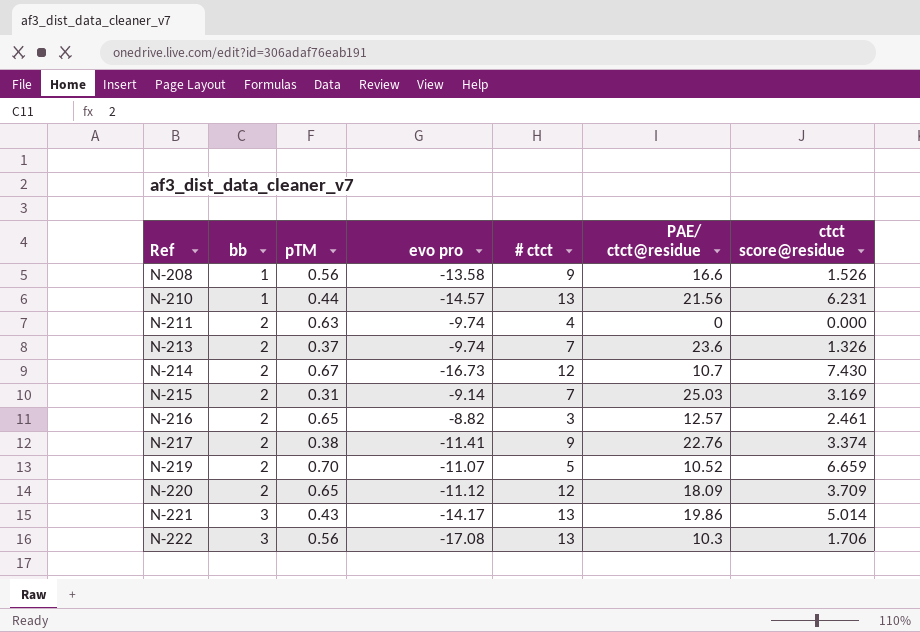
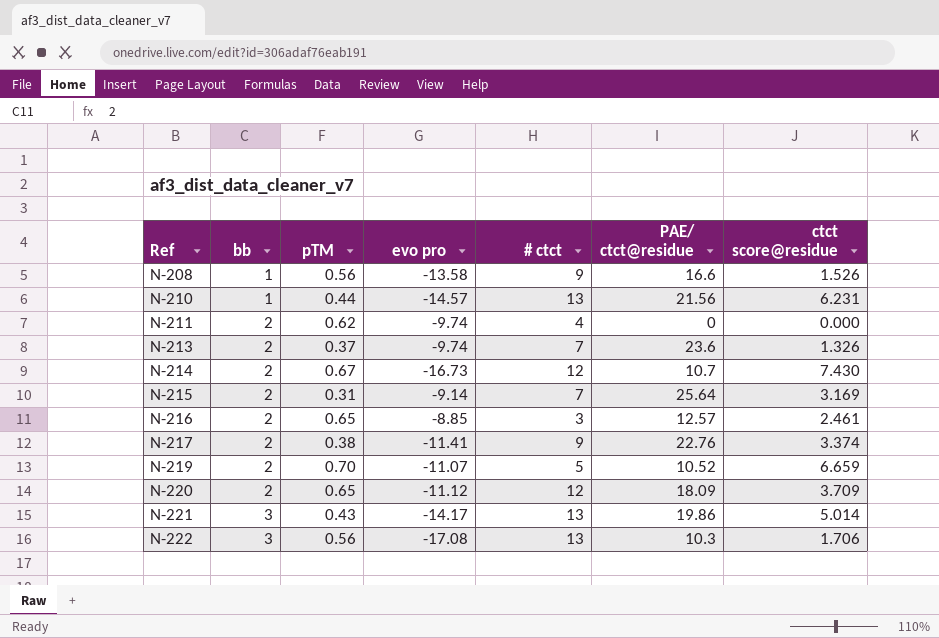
N-211 | pTM: 0.63 -> 0.62
N-215 | PAE/ ctct@residue: 25.03 -> 25.64
N-216 | evo pro: -8.82 -> -8.85

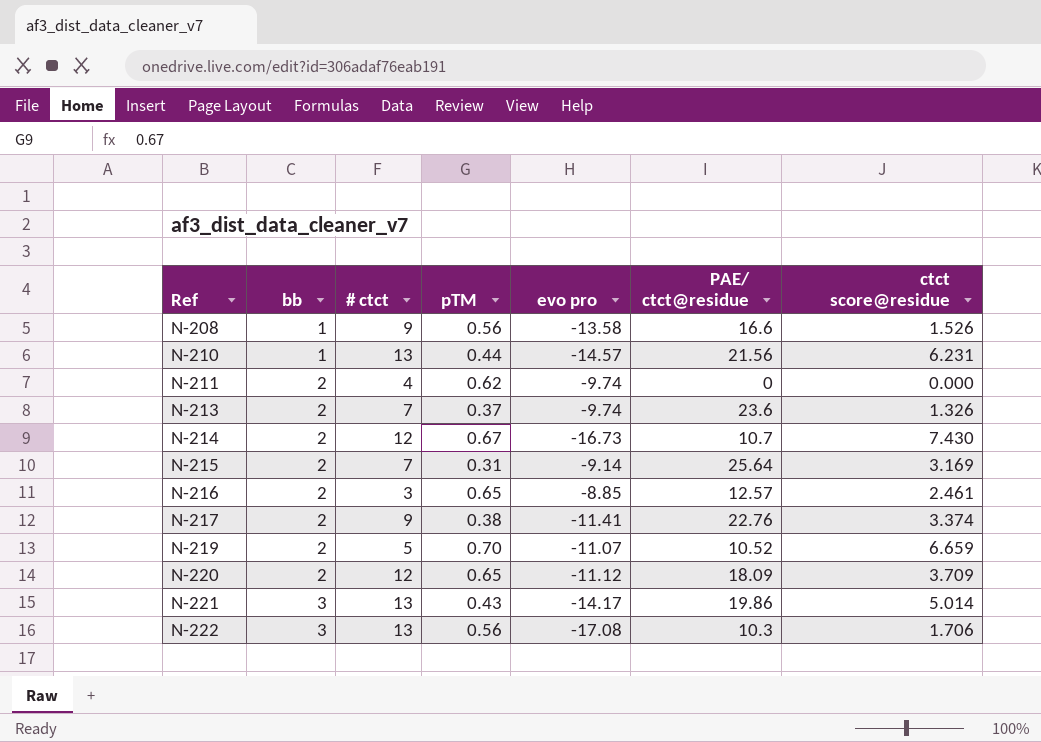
column # ctct | position: 5 -> 3

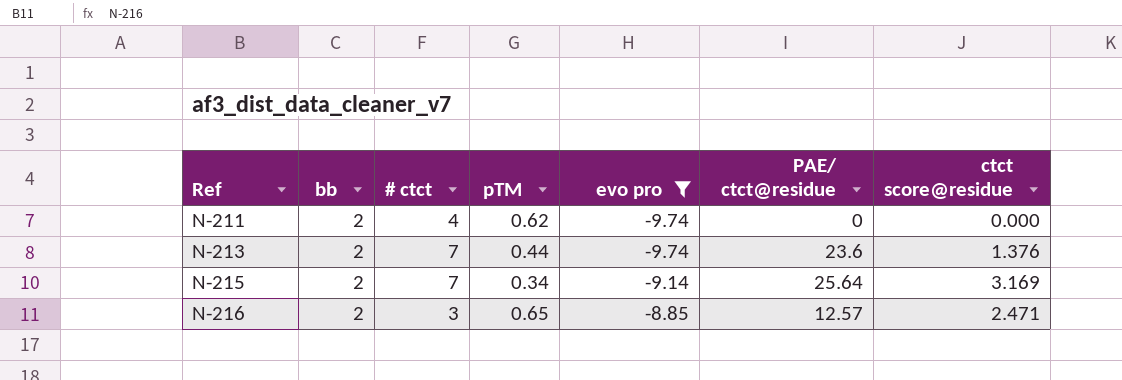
filter: none -> evo pro >= -9.74
N-213 | pTM: 0.37 -> 0.44
N-213 | ctct score@residue: 1.326 -> 1.376
N-215 | pTM: 0.31 -> 0.34
N-216 | ctct score@residue: 2.461 -> 2.471

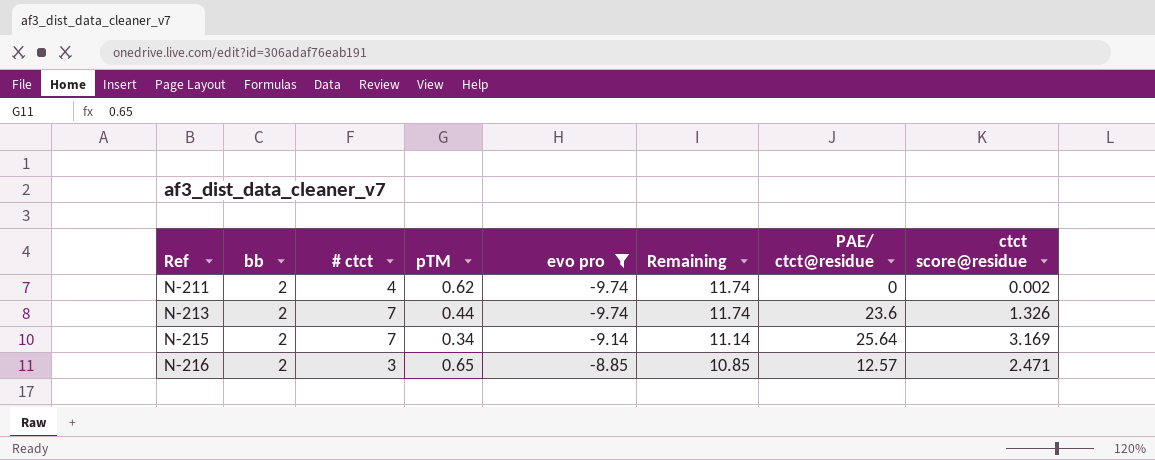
column Remaining | formula: none -> [bb] - [evo pro]
N-211 | ctct score@residue: 0.000 -> 0.002
N-213 | ctct score@residue: 1.376 -> 1.326

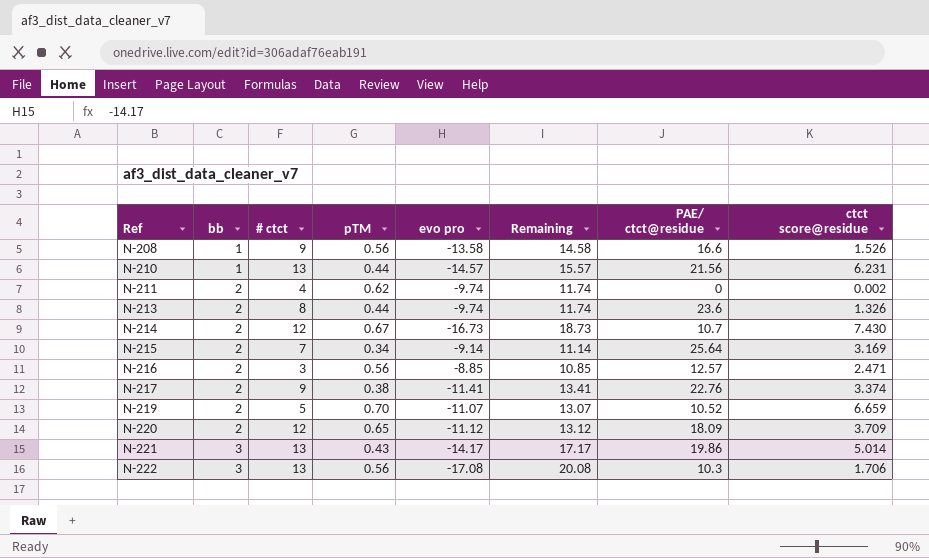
filter: evo pro >= -9.74 -> none
N-213 | # ctct: 7 -> 8
N-216 | pTM: 0.65 -> 0.56

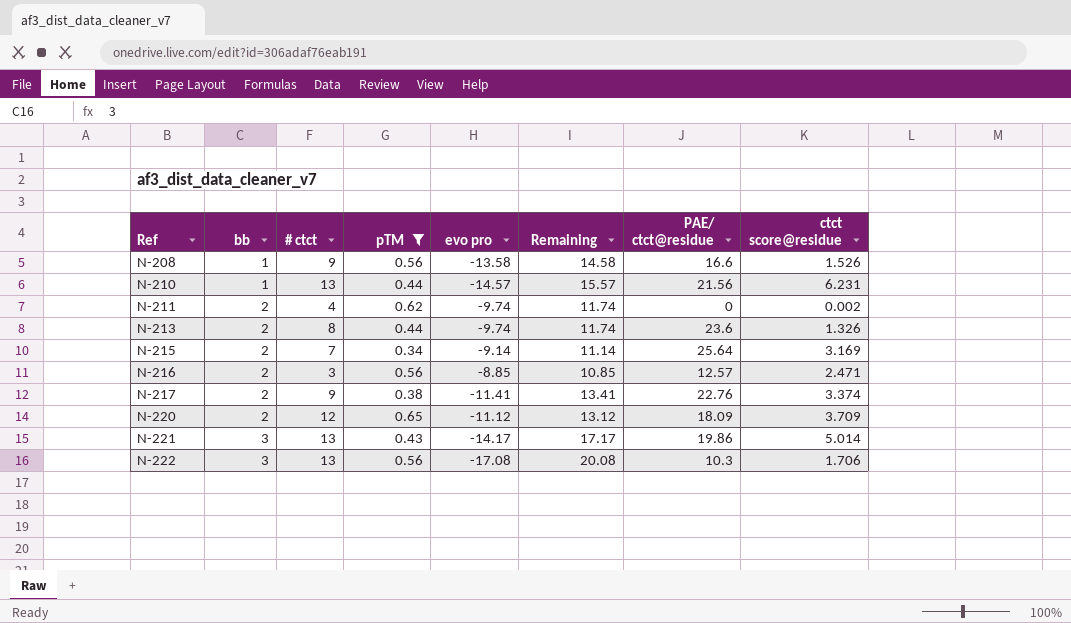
filter: none -> pTM <= 0.65

